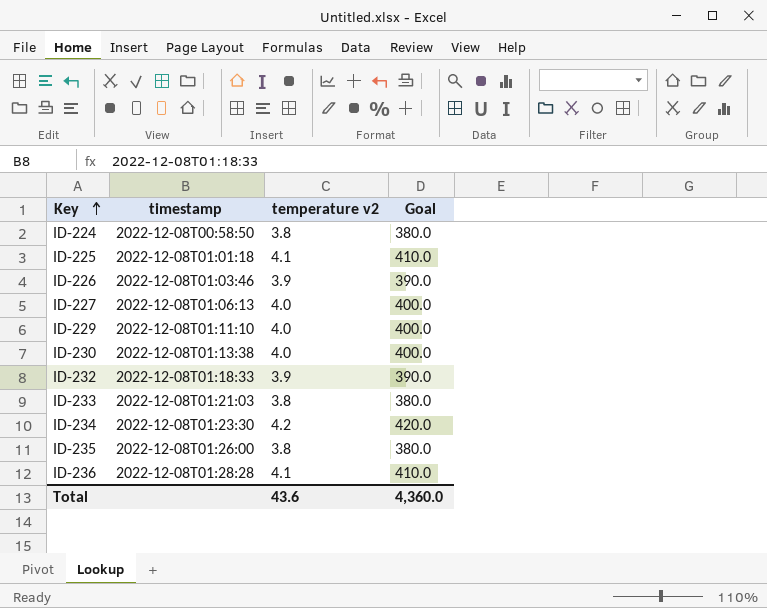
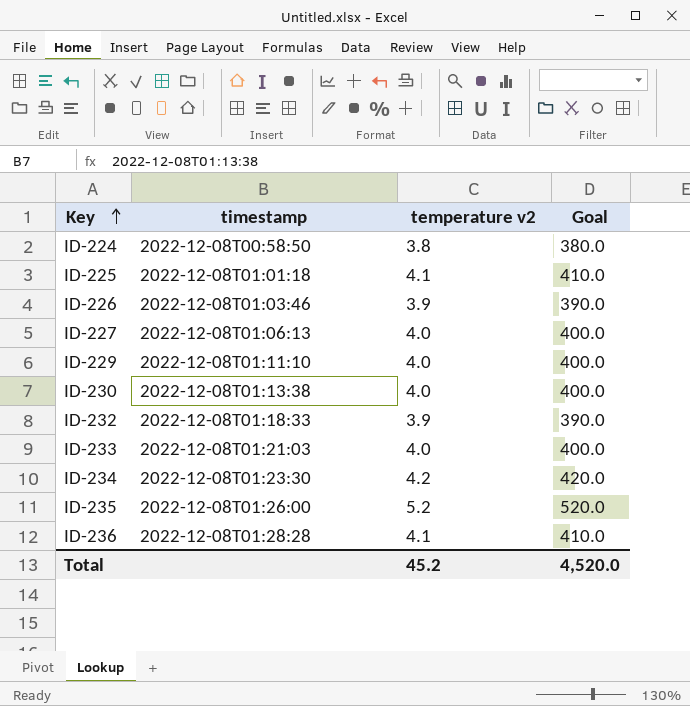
ID-233 | temperature v2: 3.8 -> 4.0
ID-233 | Goal: 380.0 -> 400.0
ID-235 | temperature v2: 3.8 -> 5.2
ID-235 | Goal: 380.0 -> 520.0
Total | temperature v2: 43.6 -> 45.2
Total | Goal: 4,360.0 -> 4,520.0

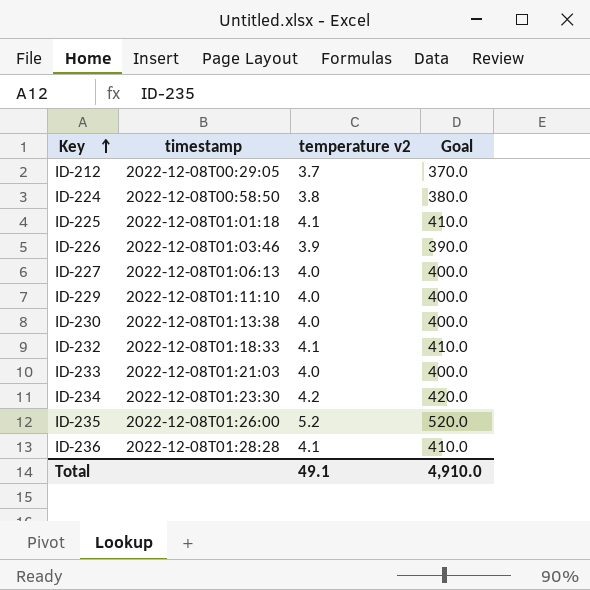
row ID-212: none -> 2022-12-08T00:29:05 | 3.7 | 370.0
ID-232 | temperature v2: 3.9 -> 4.1
ID-232 | Goal: 390.0 -> 410.0
Total | temperature v2: 45.2 -> 49.1
Total | Goal: 4,520.0 -> 4,910.0

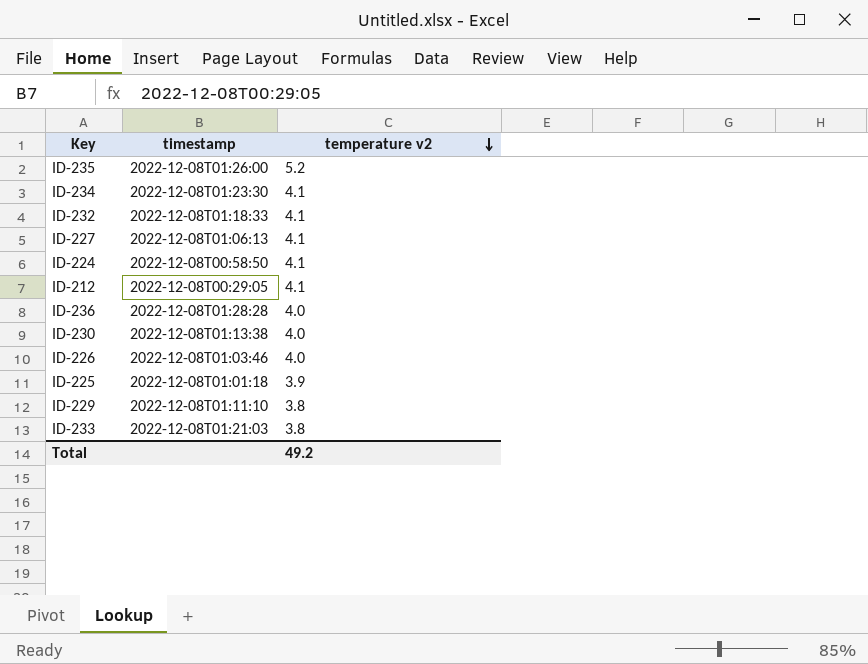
row order: Key ascending -> temperature v2 descending
column Goal | formula: [temperature v2] * 100 -> none
ID-234 | temperature v2: 4.2 -> 4.1
ID-227 | temperature v2: 4.0 -> 4.1
ID-224 | temperature v2: 3.8 -> 4.1
ID-212 | temperature v2: 3.7 -> 4.1
ID-236 | temperature v2: 4.1 -> 4.0
ID-226 | temperature v2: 3.9 -> 4.0
ID-225 | temperature v2: 4.1 -> 3.9
ID-229 | temperature v2: 4.0 -> 3.8
ID-233 | temperature v2: 4.0 -> 3.8
Total | temperature v2: 49.1 -> 49.2

